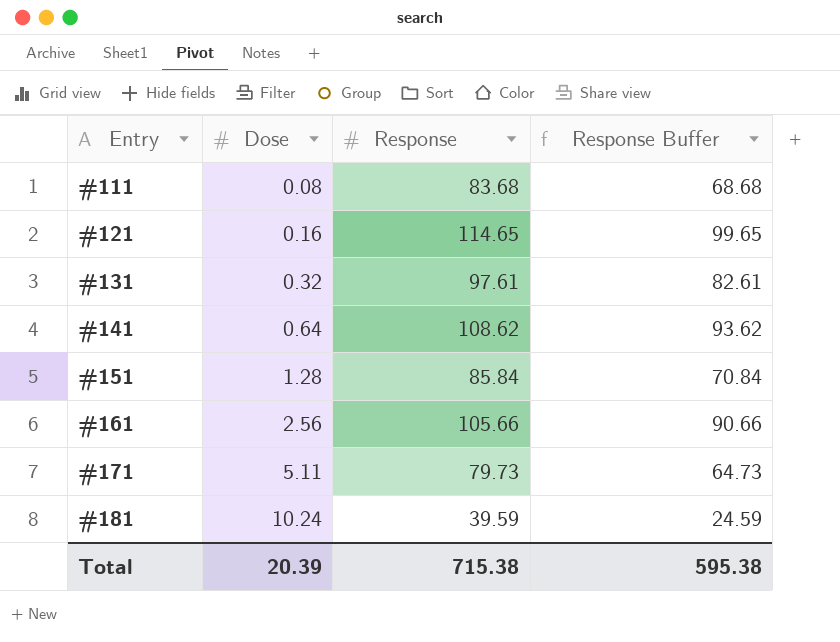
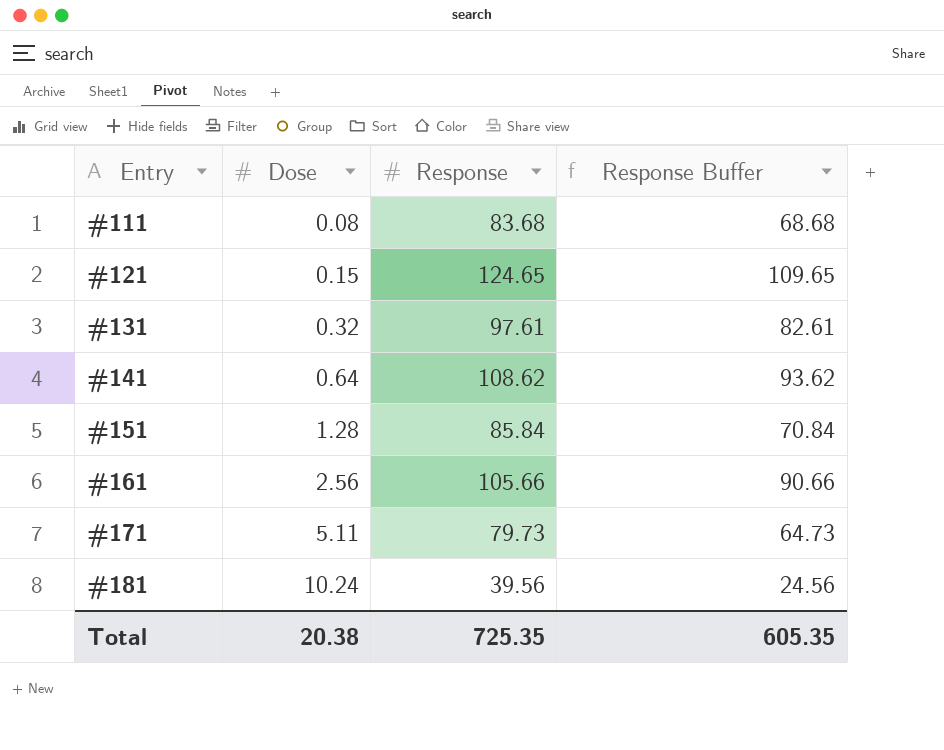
#121 | Dose: 0.16 -> 0.15
#121 | Response: 114.65 -> 124.65
#121 | Response Buffer: 99.65 -> 109.65
#181 | Response: 39.59 -> 39.56
#181 | Response Buffer: 24.59 -> 24.56
Total | Dose: 20.39 -> 20.38
Total | Response: 715.38 -> 725.35
Total | Response Buffer: 595.38 -> 605.35

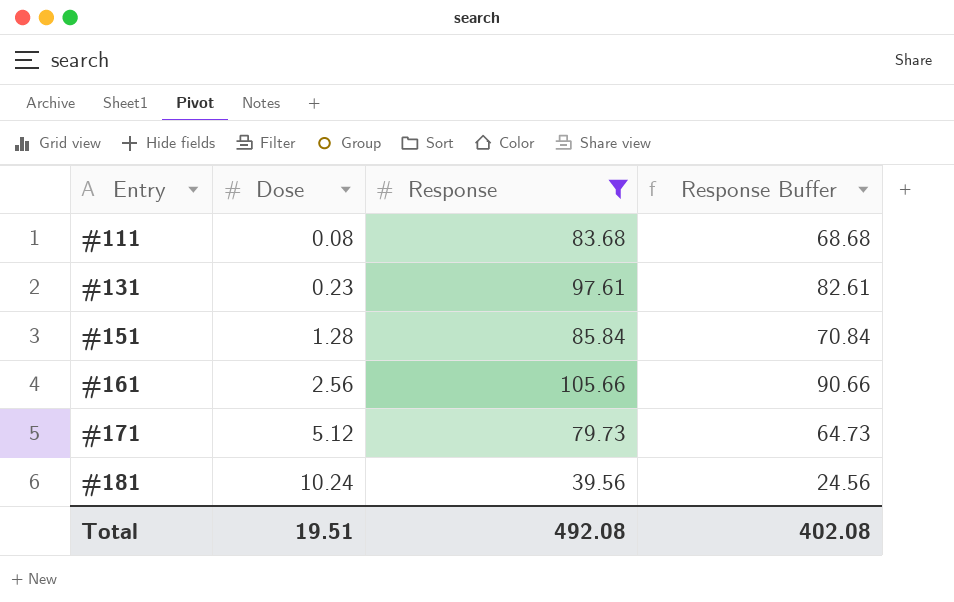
filter: none -> Response <= 105.66
#131 | Dose: 0.32 -> 0.23
#171 | Dose: 5.11 -> 5.12
Total | Dose: 20.38 -> 19.51
Total | Response: 725.35 -> 492.08
Total | Response Buffer: 605.35 -> 402.08

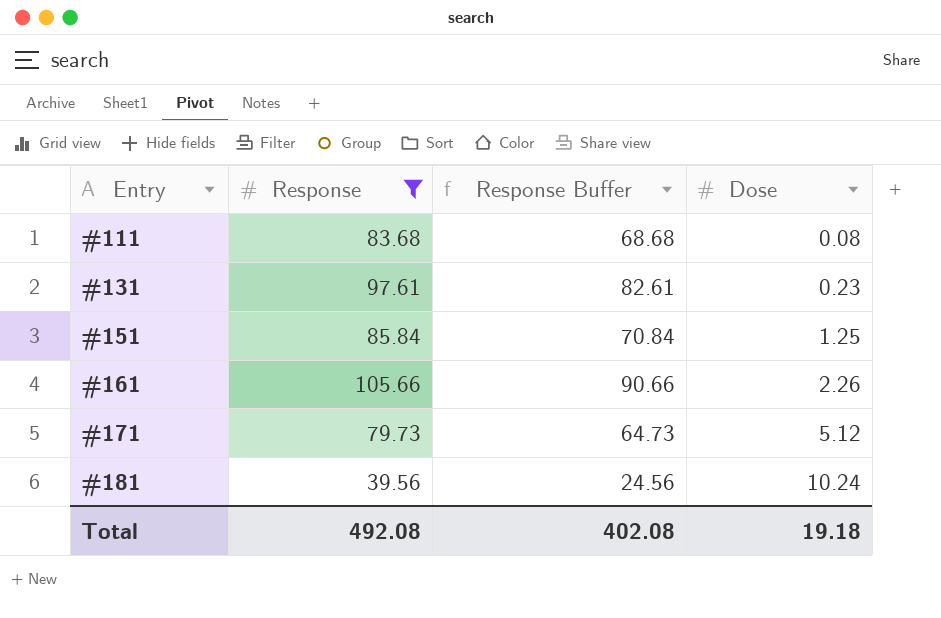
column Dose | position: 2 -> 4
#151 | Dose: 1.28 -> 1.25
#161 | Dose: 2.56 -> 2.26
Total | Dose: 19.51 -> 19.18

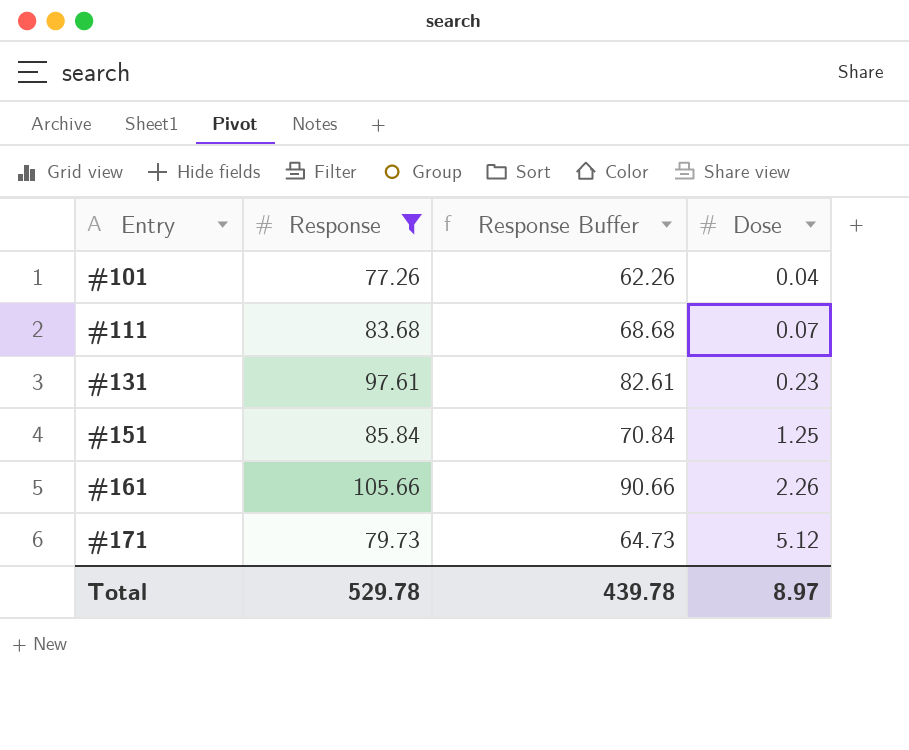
row #181: 39.56 | 24.56 | 10.24 -> none
row #101: none -> 77.26 | 62.26 | 0.04
#111 | Dose: 0.08 -> 0.07
Total | Response: 492.08 -> 529.78
Total | Response Buffer: 402.08 -> 439.78
Total | Dose: 19.18 -> 8.97

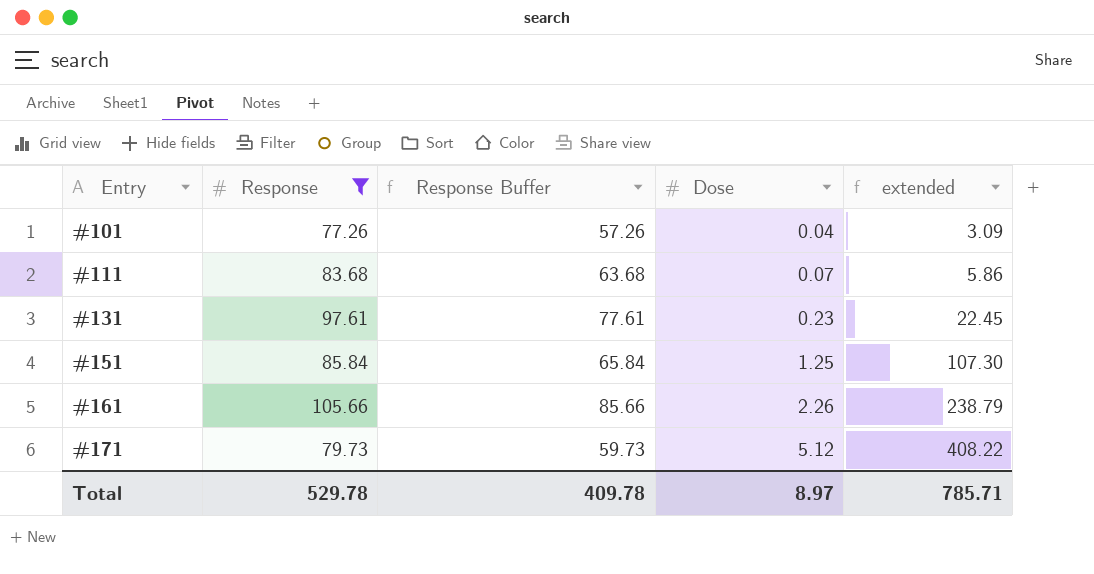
column Response Buffer | formula: [Response] - 15 -> [Response] - 20
column extended | formula: none -> [Response] * [Dose]
Total | Response Buffer: 439.78 -> 409.78

